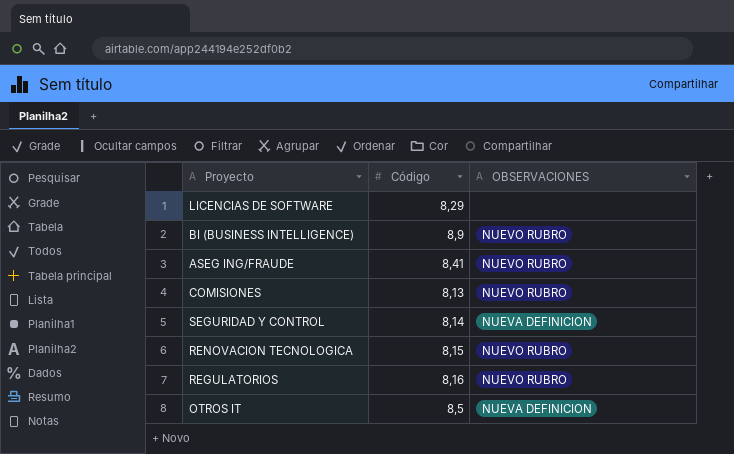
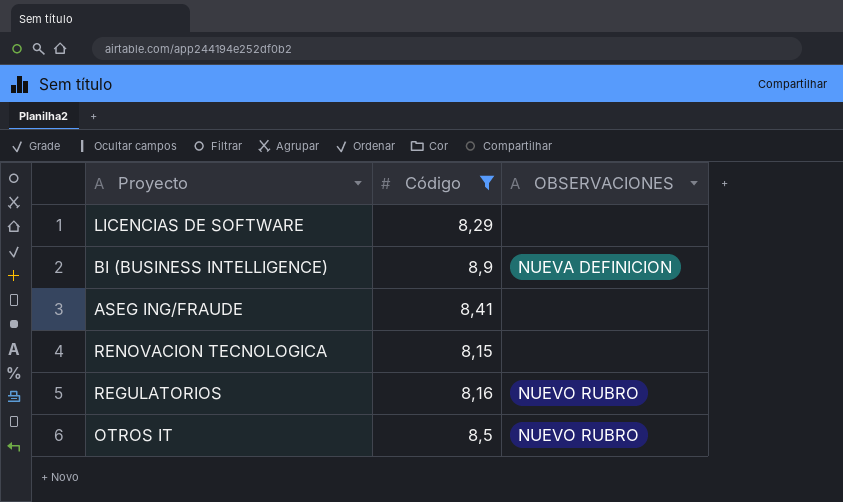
filter: none -> Código >= 8,15
BI (BUSINESS INTELLIGENCE) | OBSERVACIONES: NUEVO RUBRO -> NUEVA DEFINICION
ASEG ING/FRAUDE | OBSERVACIONES: NUEVO RUBRO -> none
RENOVACION TECNOLOGICA | OBSERVACIONES: NUEVO RUBRO -> none
OTROS IT | OBSERVACIONES: NUEVA DEFINICION -> NUEVO RUBRO

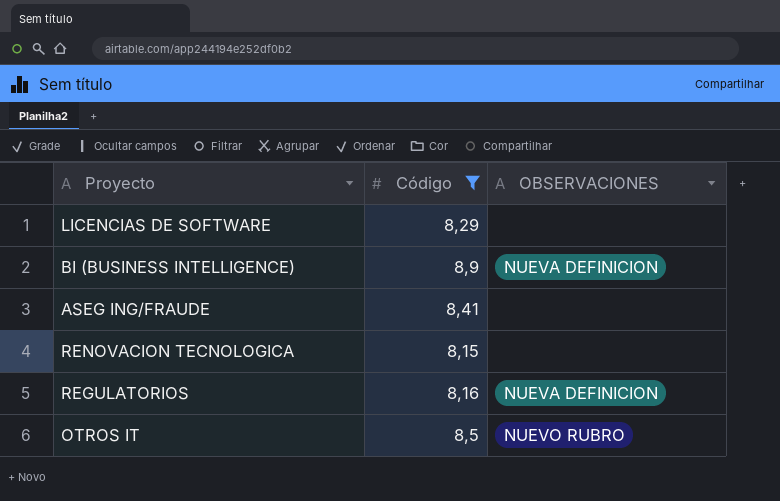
REGULATORIOS | OBSERVACIONES: NUEVO RUBRO -> NUEVA DEFINICION

